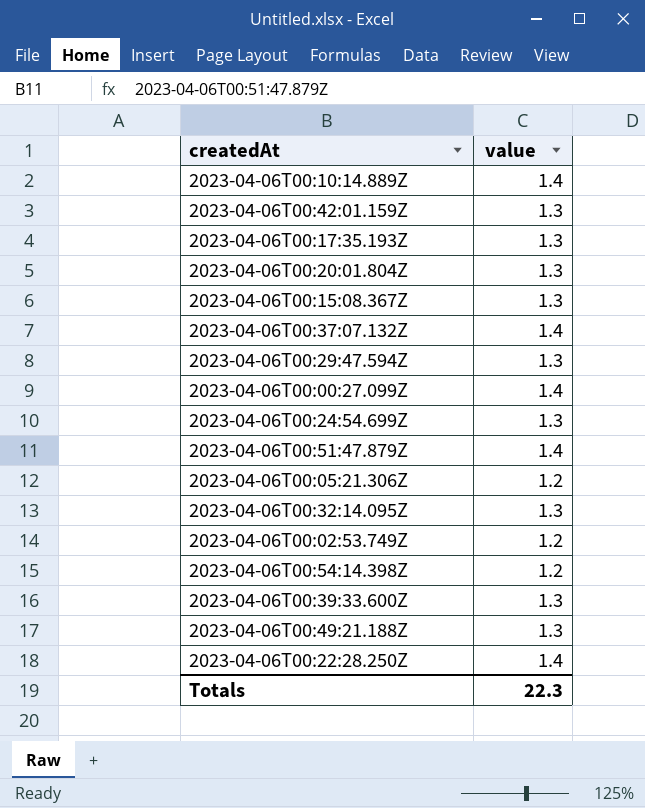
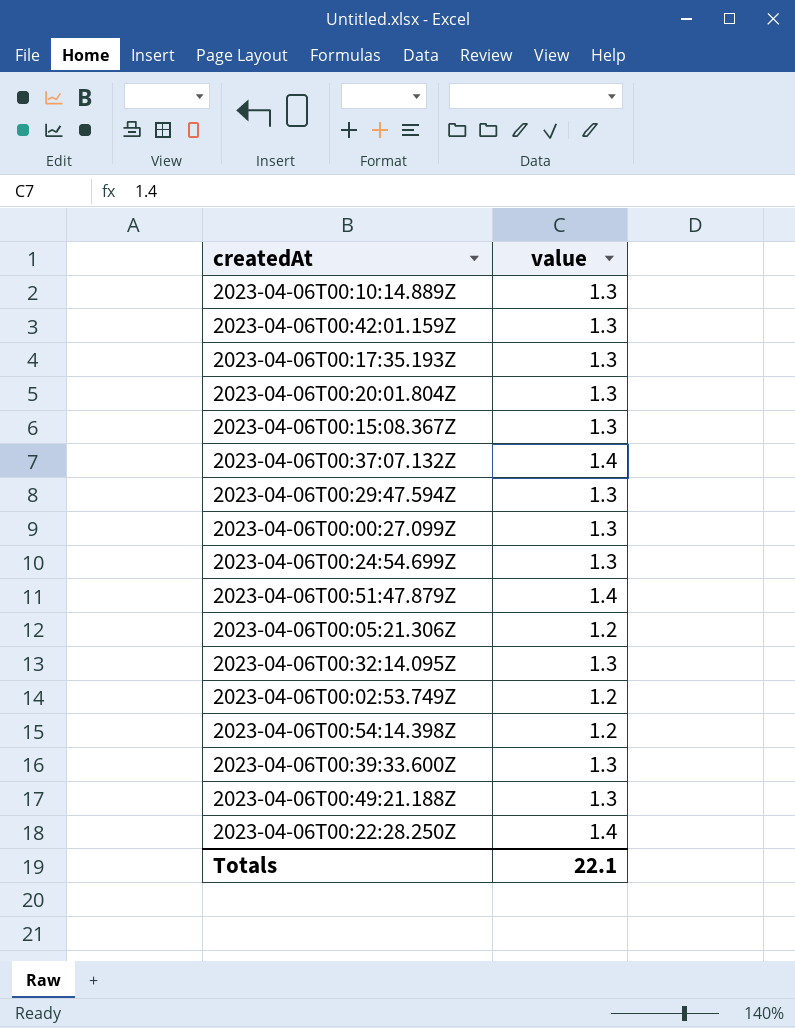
2023-04-06T00:10:14.889Z | value: 1.4 -> 1.3
2023-04-06T00:00:27.099Z | value: 1.4 -> 1.3
Totals | value: 22.3 -> 22.1

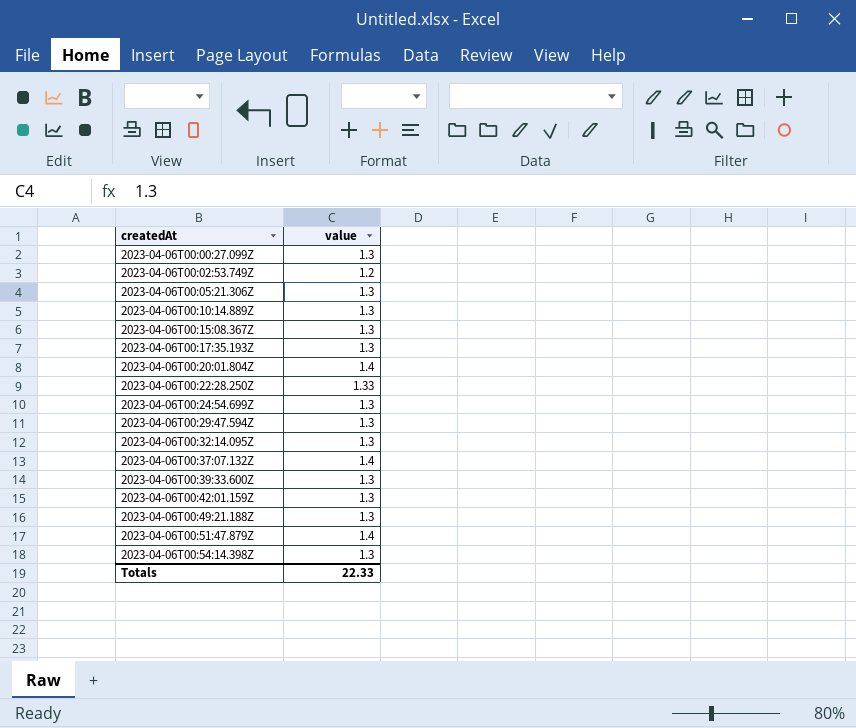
row order: none -> createdAt ascending
2023-04-06T00:05:21.306Z | value: 1.2 -> 1.3
2023-04-06T00:20:01.804Z | value: 1.3 -> 1.4
2023-04-06T00:22:28.250Z | value: 1.4 -> 1.33
2023-04-06T00:54:14.398Z | value: 1.2 -> 1.3
Totals | value: 22.1 -> 22.33

